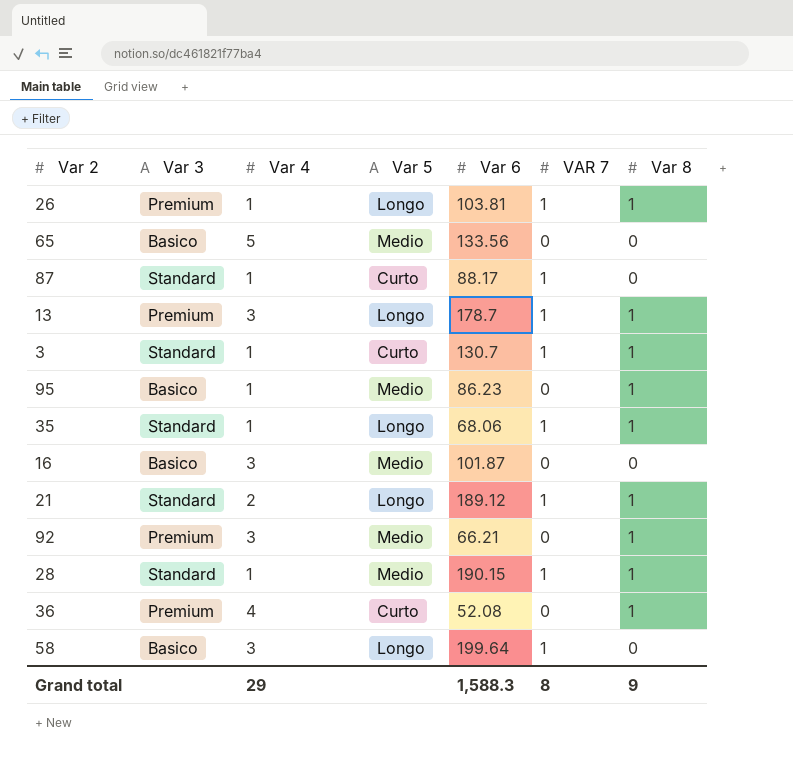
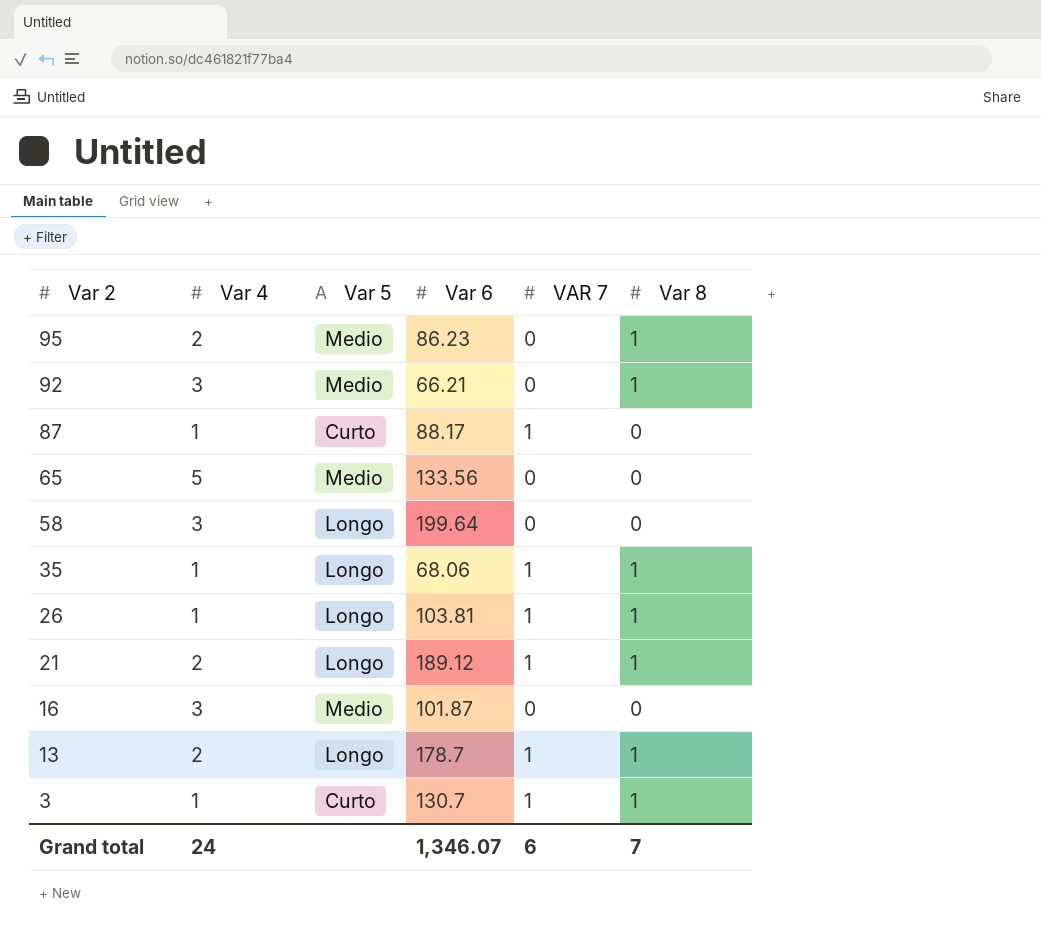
row order: none -> Var 2 descending
column Var 3 | position: 2 -> none
row 28: Standard | 1 | Medio | 190.15 | 1 | 1 -> none
row 36: Premium | 4 | Curto | 52.08 | 0 | 1 -> none
95 | Var 4: 1 -> 2
58 | VAR 7: 1 -> 0
13 | Var 4: 3 -> 2
Grand total | Var 4: 29 -> 24
Grand total | Var 6: 1,588.3 -> 1,346.07
Grand total | VAR 7: 8 -> 6
Grand total | Var 8: 9 -> 7

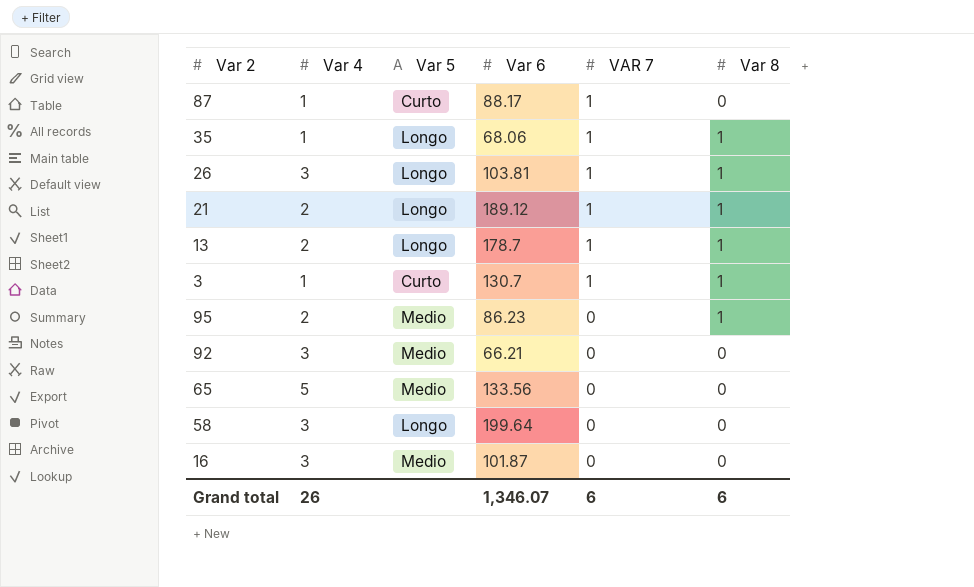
row order: Var 2 descending -> VAR 7 descending
26 | Var 4: 1 -> 3
92 | Var 8: 1 -> 0
Grand total | Var 4: 24 -> 26
Grand total | Var 8: 7 -> 6

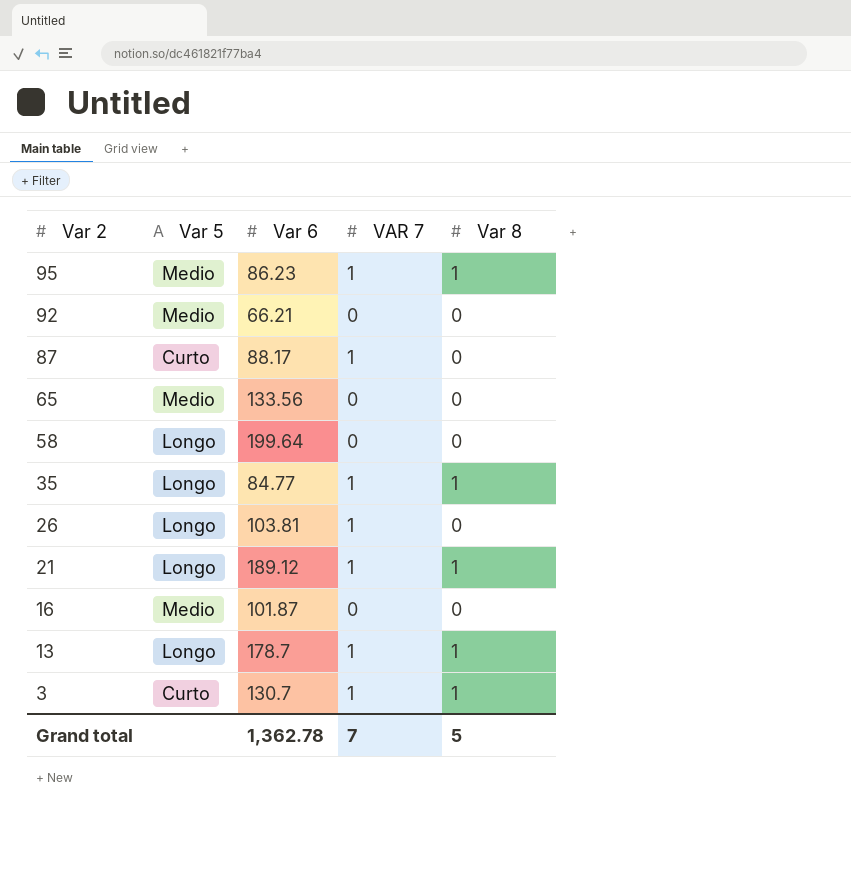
row order: VAR 7 descending -> Var 2 descending
column Var 4 | position: 2 -> none
95 | VAR 7: 0 -> 1
35 | Var 6: 68.06 -> 84.77
26 | Var 8: 1 -> 0
Grand total | Var 6: 1,346.07 -> 1,362.78
Grand total | VAR 7: 6 -> 7
Grand total | Var 8: 6 -> 5

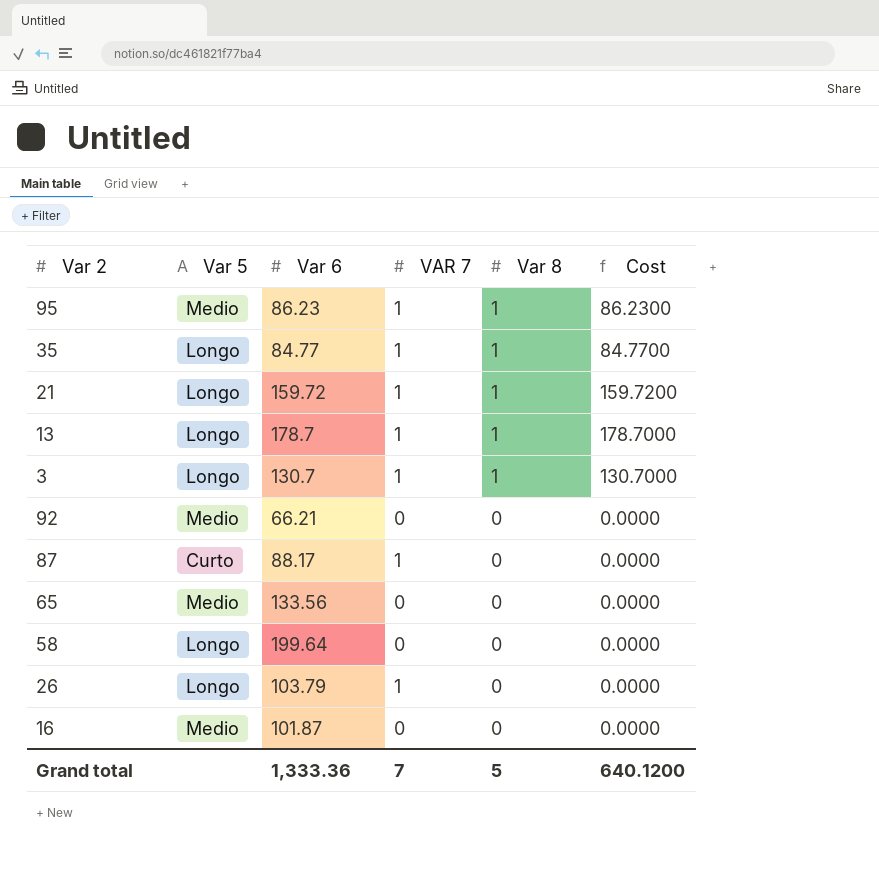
row order: Var 2 descending -> Var 8 descending
column Cost | formula: none -> [Var 6] * [Var 8]
21 | Var 6: 189.12 -> 159.72
3 | Var 5: Curto -> Longo
26 | Var 6: 103.81 -> 103.79
Grand total | Var 6: 1,362.78 -> 1,333.36

